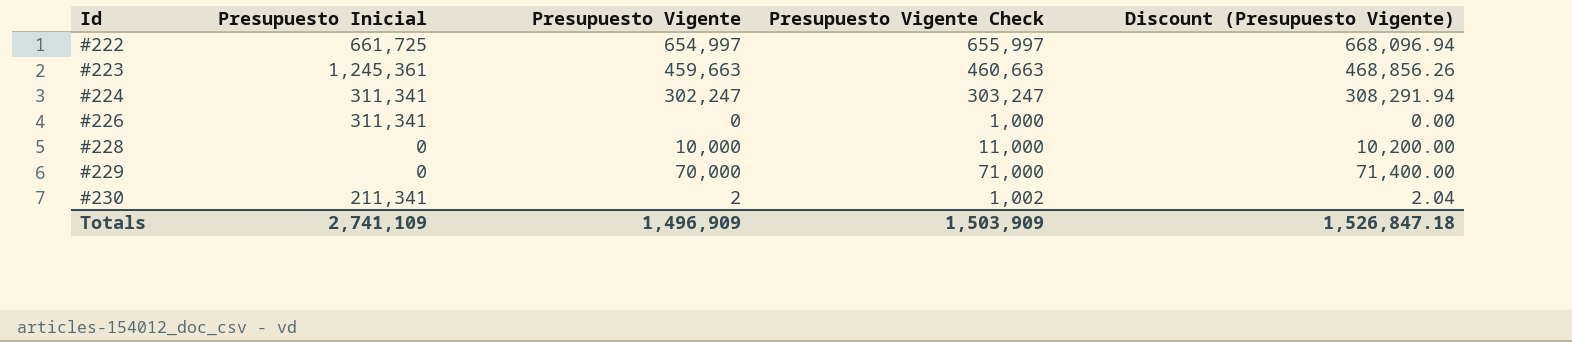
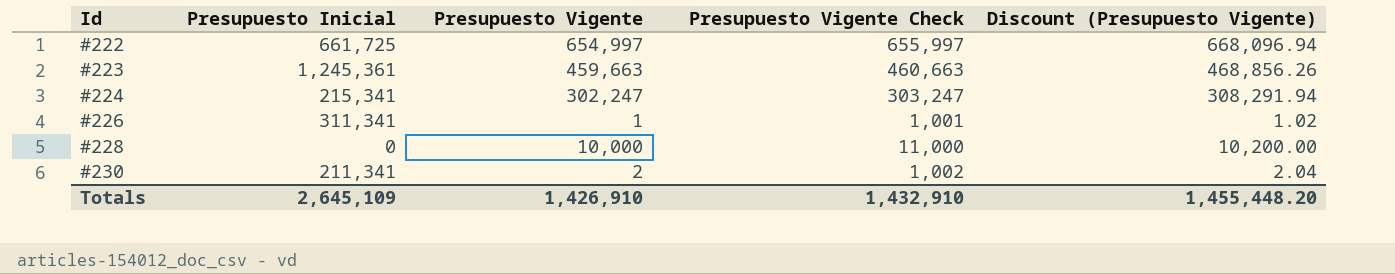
row #229: 0 | 70,000 | 71,000 | 71,400.00 -> none
#224 | Presupuesto Inicial: 311,341 -> 215,341
#226 | Presupuesto Vigente: 0 -> 1
#226 | Presupuesto Vigente Check: 1,000 -> 1,001
#226 | Discount (Presupuesto Vigente): 0.00 -> 1.02
Totals | Presupuesto Inicial: 2,741,109 -> 2,645,109
Totals | Presupuesto Vigente: 1,496,909 -> 1,426,910
Totals | Presupuesto Vigente Check: 1,503,909 -> 1,432,910
Totals | Discount (Presupuesto Vigente): 1,526,847.18 -> 1,455,448.20

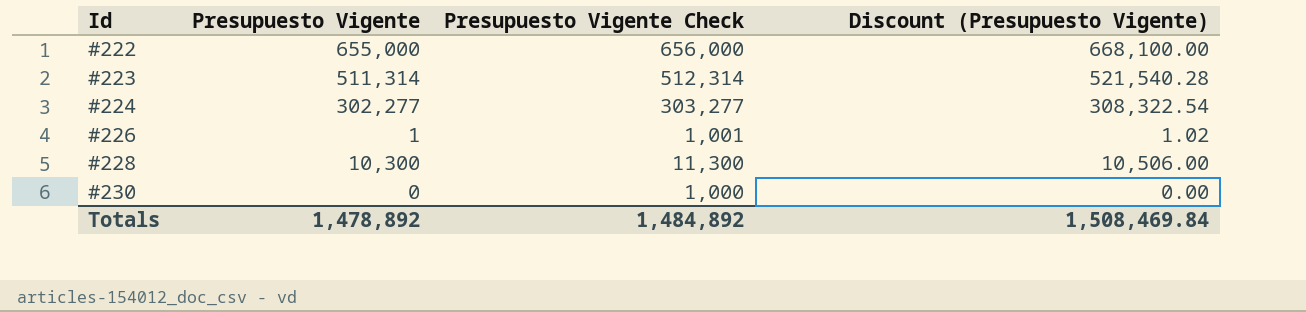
column Presupuesto Inicial | position: 2 -> none
#222 | Presupuesto Vigente: 654,997 -> 655,000
#222 | Presupuesto Vigente Check: 655,997 -> 656,000
#222 | Discount (Presupuesto Vigente): 668,096.94 -> 668,100.00
#223 | Presupuesto Vigente: 459,663 -> 511,314
#223 | Presupuesto Vigente Check: 460,663 -> 512,314
#223 | Discount (Presupuesto Vigente): 468,856.26 -> 521,540.28
#224 | Presupuesto Vigente: 302,247 -> 302,277
#224 | Presupuesto Vigente Check: 303,247 -> 303,277
#224 | Discount (Presupuesto Vigente): 308,291.94 -> 308,322.54
#228 | Presupuesto Vigente: 10,000 -> 10,300
#228 | Presupuesto Vigente Check: 11,000 -> 11,300
#228 | Discount (Presupuesto Vigente): 10,200.00 -> 10,506.00
#230 | Presupuesto Vigente: 2 -> 0
#230 | Presupuesto Vigente Check: 1,002 -> 1,000
#230 | Discount (Presupuesto Vigente): 2.04 -> 0.00
Totals | Presupuesto Vigente: 1,426,910 -> 1,478,892
Totals | Presupuesto Vigente Check: 1,432,910 -> 1,484,892
Totals | Discount (Presupuesto Vigente): 1,455,448.20 -> 1,508,469.84

